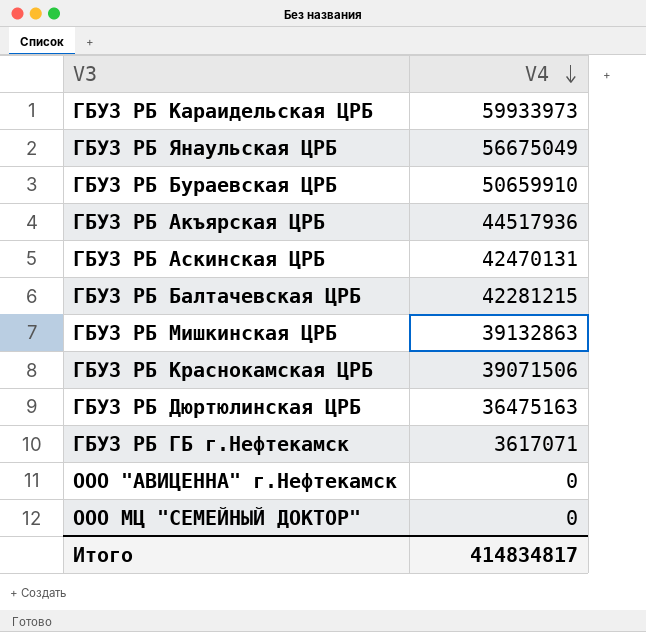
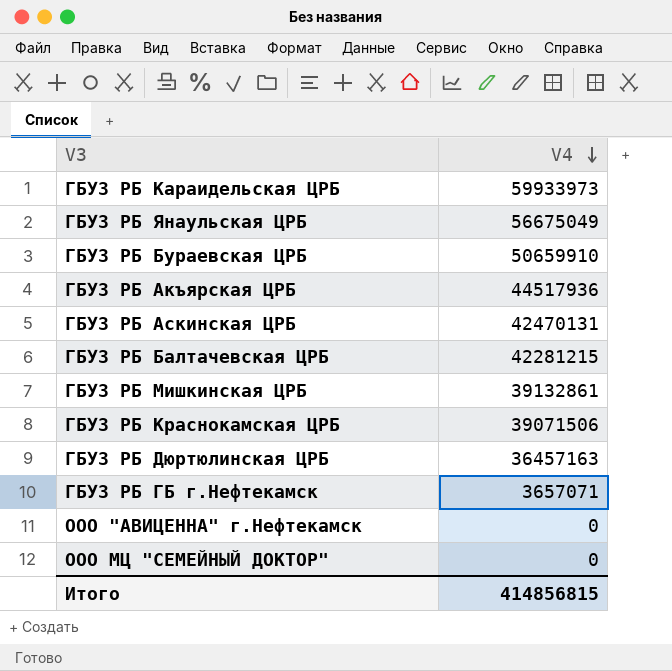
ГБУЗ РБ Мишкинская ЦРБ | V4: 39132863 -> 39132861
ГБУЗ РБ Дюртюлинская ЦРБ | V4: 36475163 -> 36457163
ГБУЗ РБ ГБ г.Нефтекамск | V4: 3617071 -> 3657071
Итого | V4: 414834817 -> 414856815

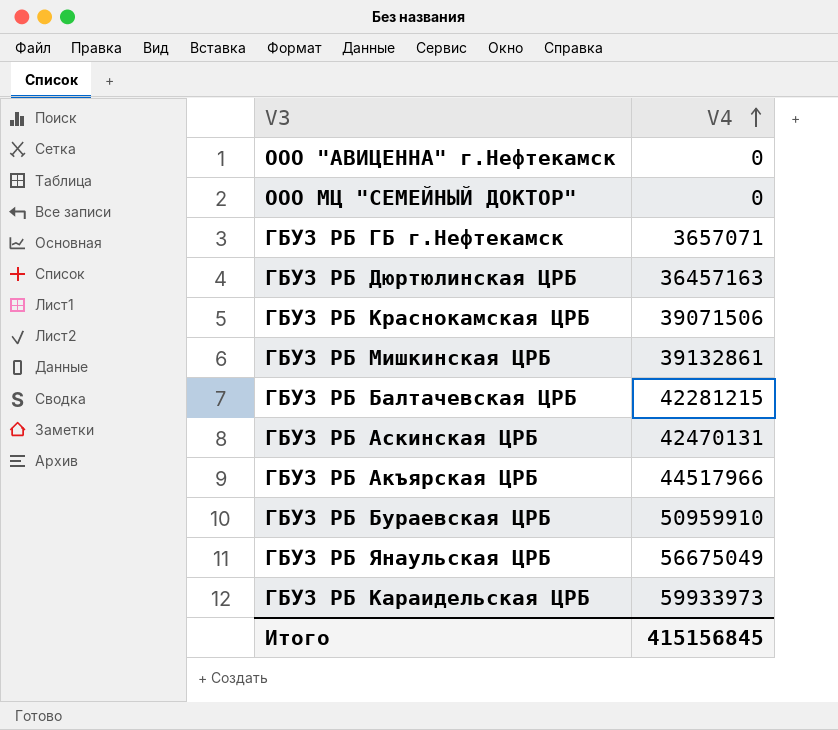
row order: V4 descending -> V4 ascending
ГБУЗ РБ Акъярская ЦРБ | V4: 44517936 -> 44517966
ГБУЗ РБ Бураевская ЦРБ | V4: 50659910 -> 50959910
Итого | V4: 414856815 -> 415156845

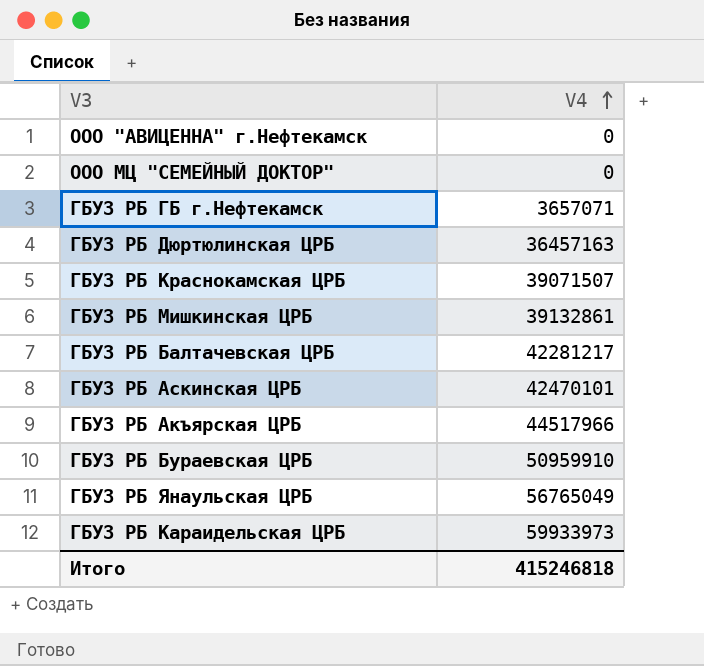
ГБУЗ РБ Краснокамская ЦРБ | V4: 39071506 -> 39071507
ГБУЗ РБ Балтачевская ЦРБ | V4: 42281215 -> 42281217
ГБУЗ РБ Аскинская ЦРБ | V4: 42470131 -> 42470101
ГБУЗ РБ Янаульская ЦРБ | V4: 56675049 -> 56765049
Итого | V4: 415156845 -> 415246818

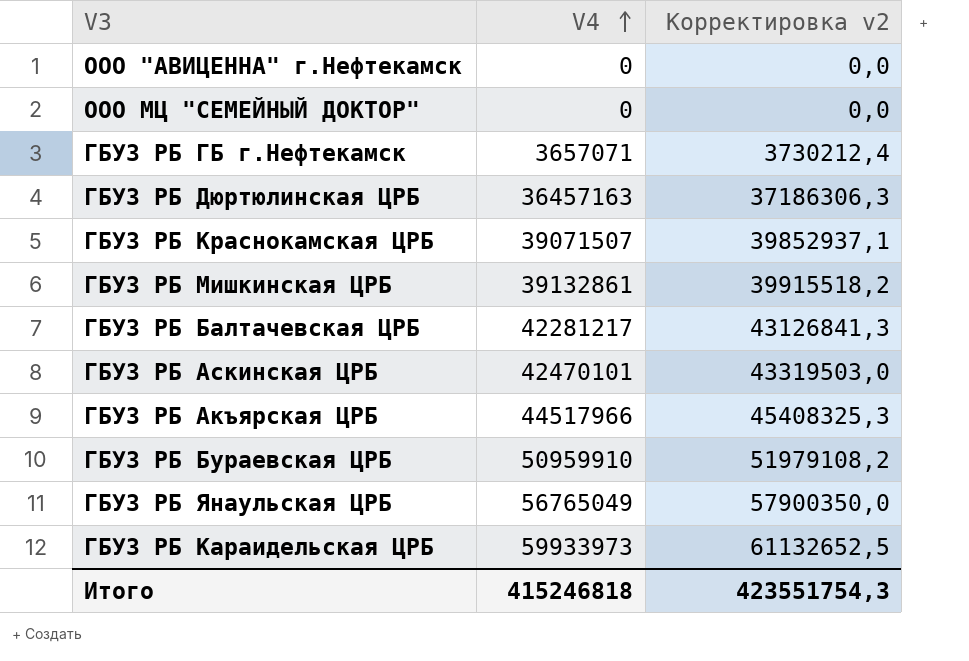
column Корректировка v2 | formula: none -> [V4] * 1,02

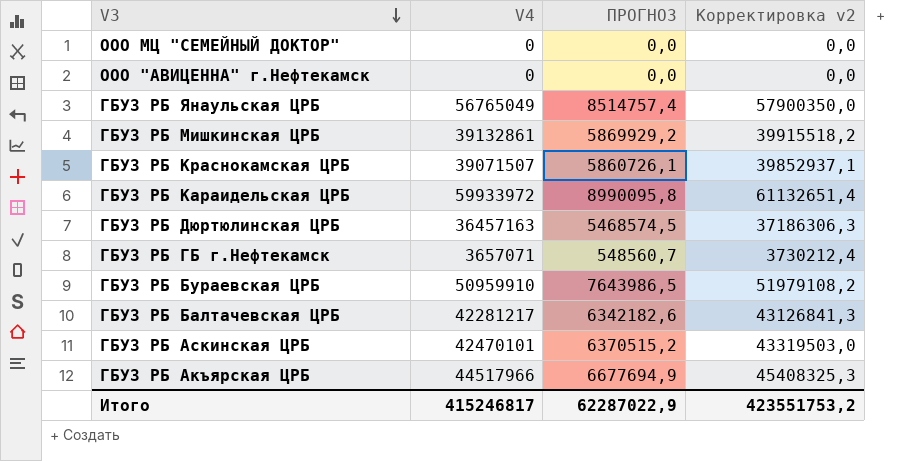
row order: V4 ascending -> V3 descending
column ПРОГНОЗ | formula: none -> [V4] * 0,15
ГБУЗ РБ Караидельская ЦРБ | V4: 59933973 -> 59933972
ГБУЗ РБ Караидельская ЦРБ | Корректировка v2: 61132652,5 -> 61132651,4
Итого | V4: 415246818 -> 415246817
Итого | Корректировка v2: 423551754,3 -> 423551753,2

